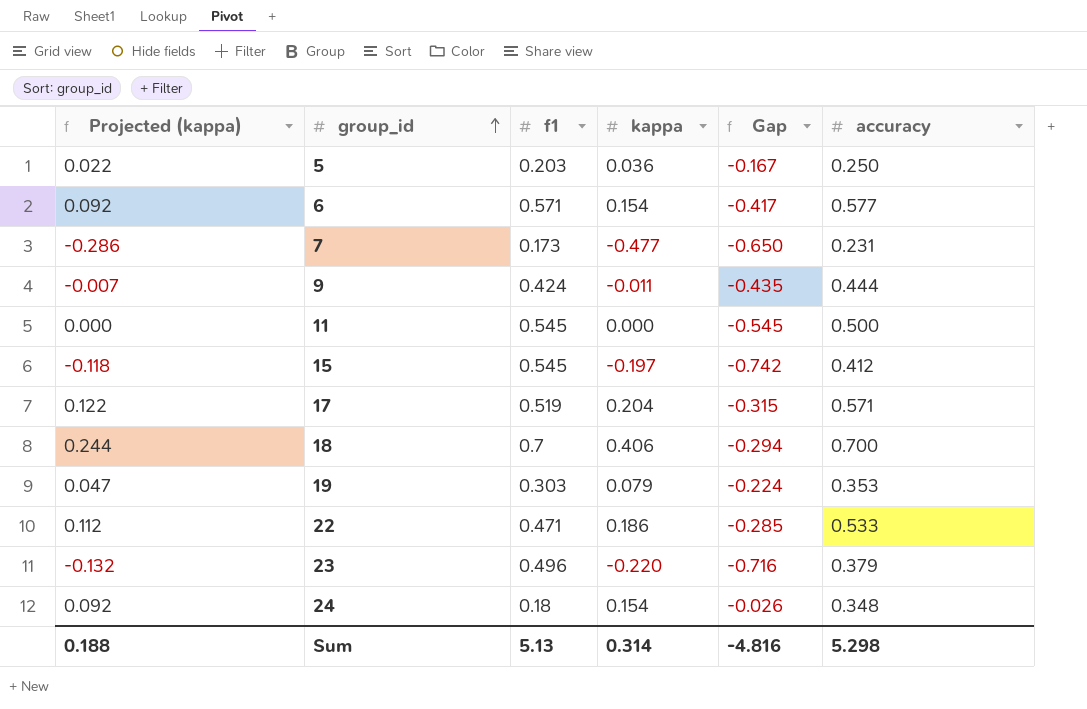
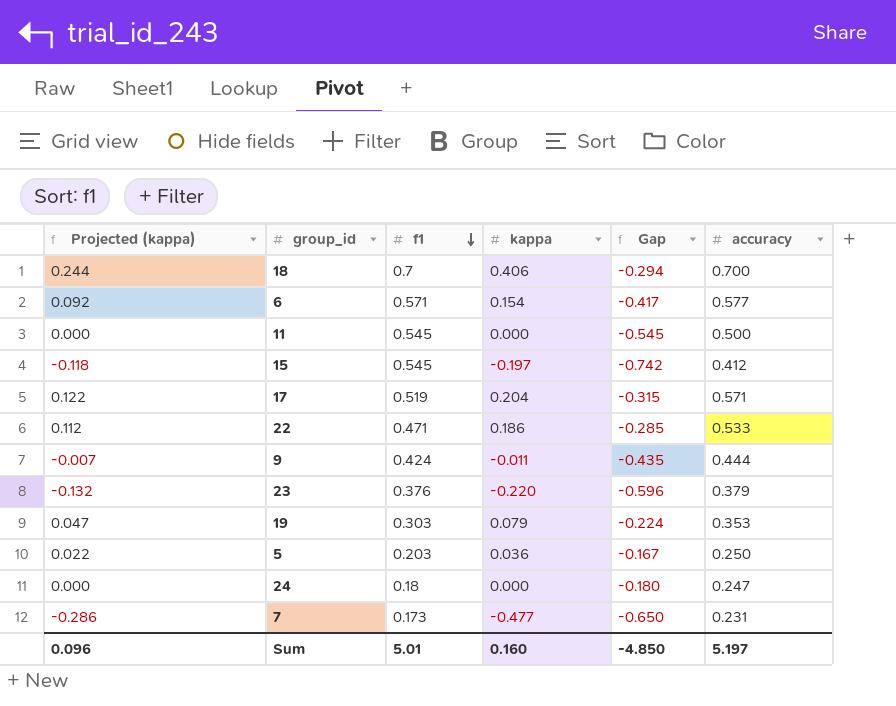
row order: group_id ascending -> f1 descending
23 | f1: 0.496 -> 0.376
23 | Gap: -0.716 -> -0.596
24 | Projected (kappa): 0.092 -> 0.000
24 | kappa: 0.154 -> 0.000
24 | Gap: -0.026 -> -0.180
24 | accuracy: 0.348 -> 0.247
Sum | Projected (kappa): 0.188 -> 0.096
Sum | f1: 5.13 -> 5.01
Sum | kappa: 0.314 -> 0.160
Sum | Gap: -4.816 -> -4.850
Sum | accuracy: 5.298 -> 5.197

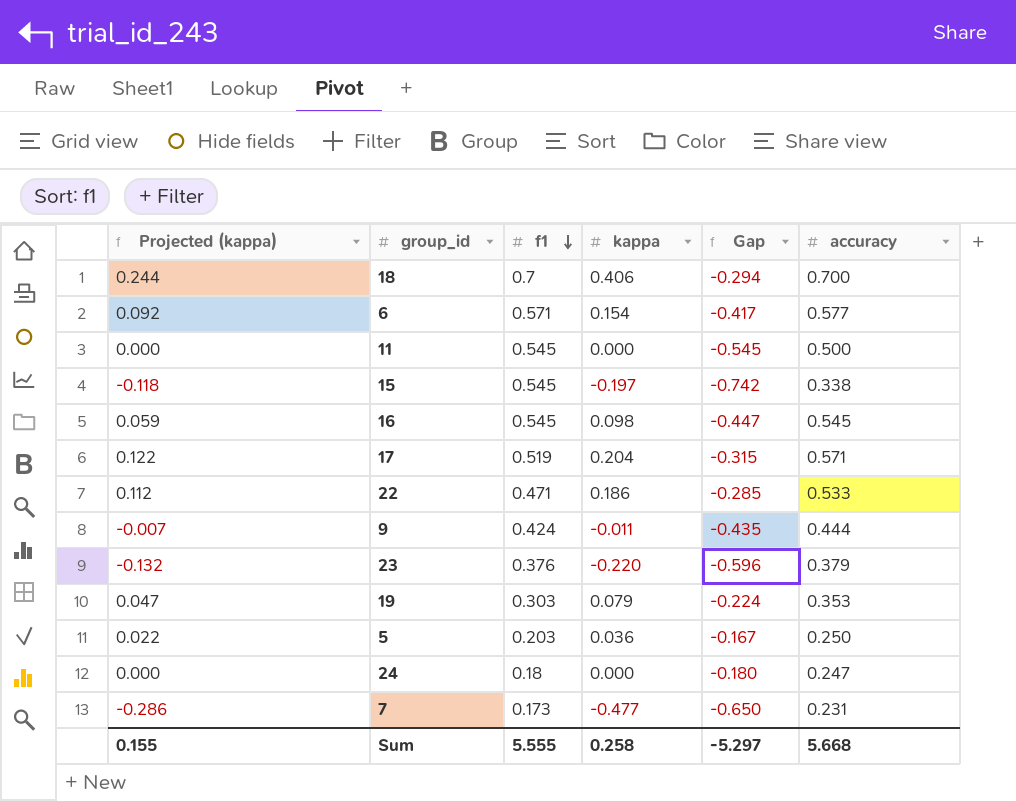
15 | accuracy: 0.412 -> 0.338
row 16: none -> 0.059 | 0.545 | 0.098 | -0.447 | 0.545
Sum | Projected (kappa): 0.096 -> 0.155
Sum | f1: 5.01 -> 5.555
Sum | kappa: 0.160 -> 0.258
Sum | Gap: -4.850 -> -5.297
Sum | accuracy: 5.197 -> 5.668

